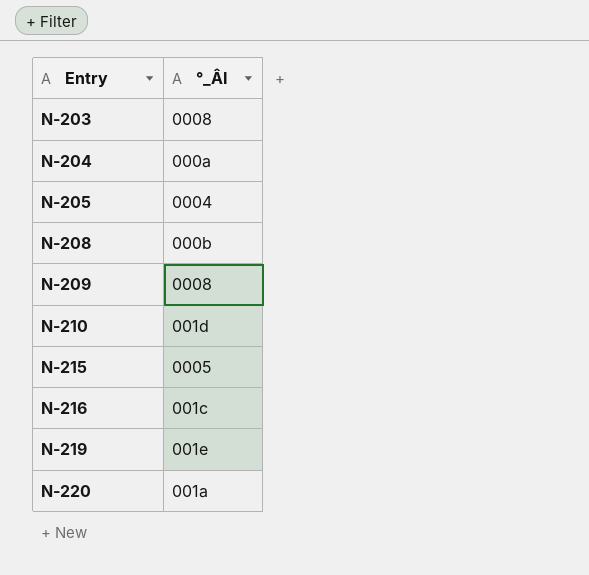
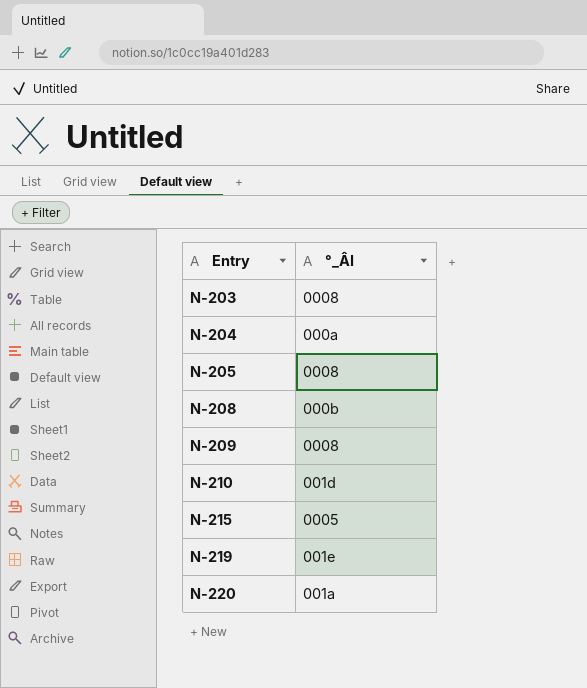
row N-216: 001c -> none
N-205 | °_ÂI: 0004 -> 0008

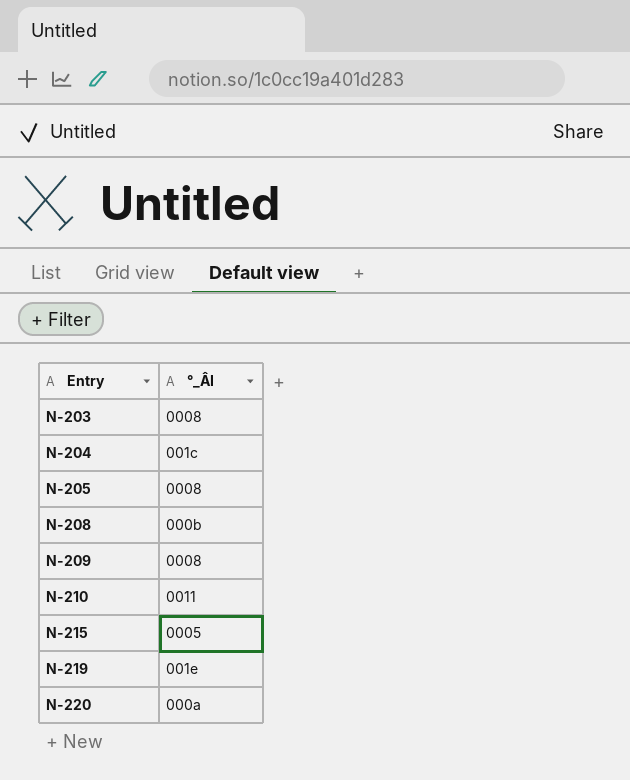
N-204 | °_ÂI: 000a -> 001c
N-210 | °_ÂI: 001d -> 0011
N-220 | °_ÂI: 001a -> 000a

